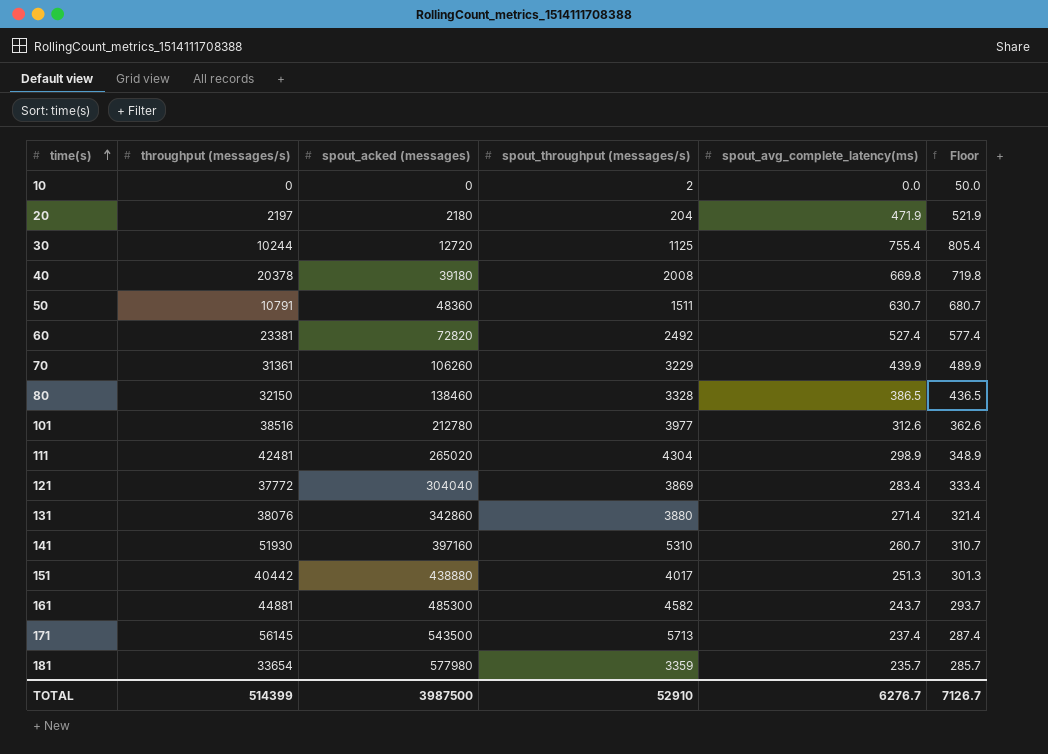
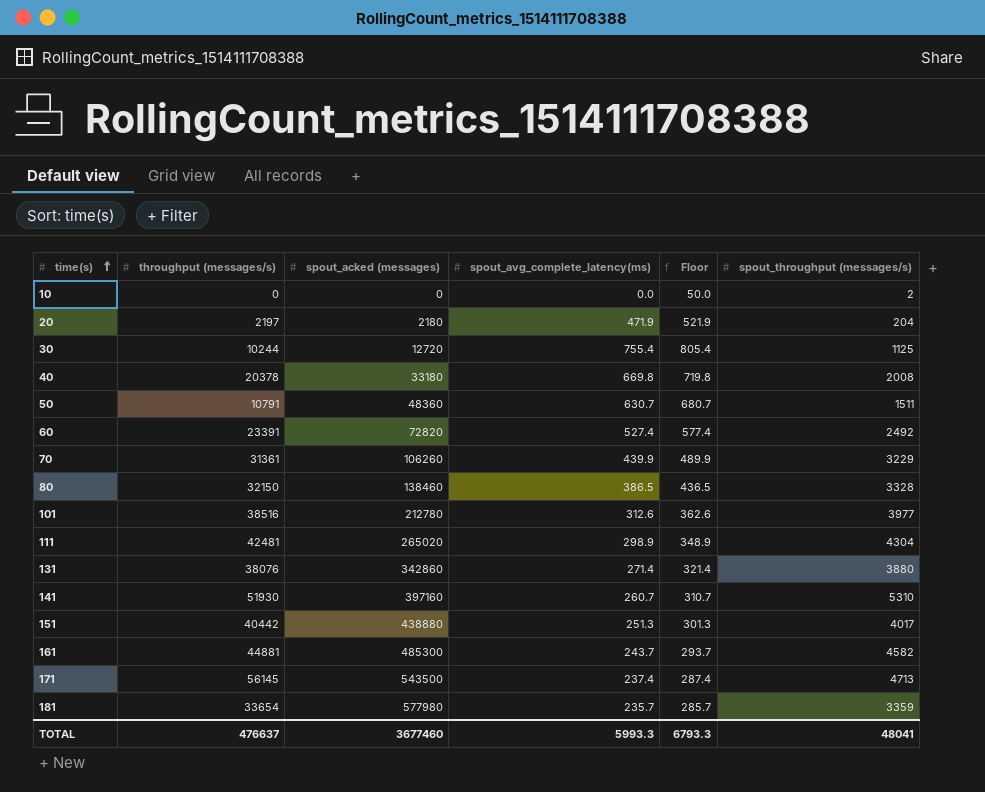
column spout_throughput (messages/s) | position: 4 -> 6
row 121: 37772 | 304040 | 3869 | 283.4 | 333.4 -> none
40 | spout_acked (messages): 39180 -> 33180
60 | throughput (messages/s): 23381 -> 23391
171 | spout_throughput (messages/s): 5713 -> 4713
TOTAL | throughput (messages/s): 514399 -> 476637
TOTAL | spout_acked (messages): 3987500 -> 3677460
TOTAL | spout_avg_complete_latency(ms): 6276.7 -> 5993.3
TOTAL | Floor: 7126.7 -> 6793.3
TOTAL | spout_throughput (messages/s): 52910 -> 48041

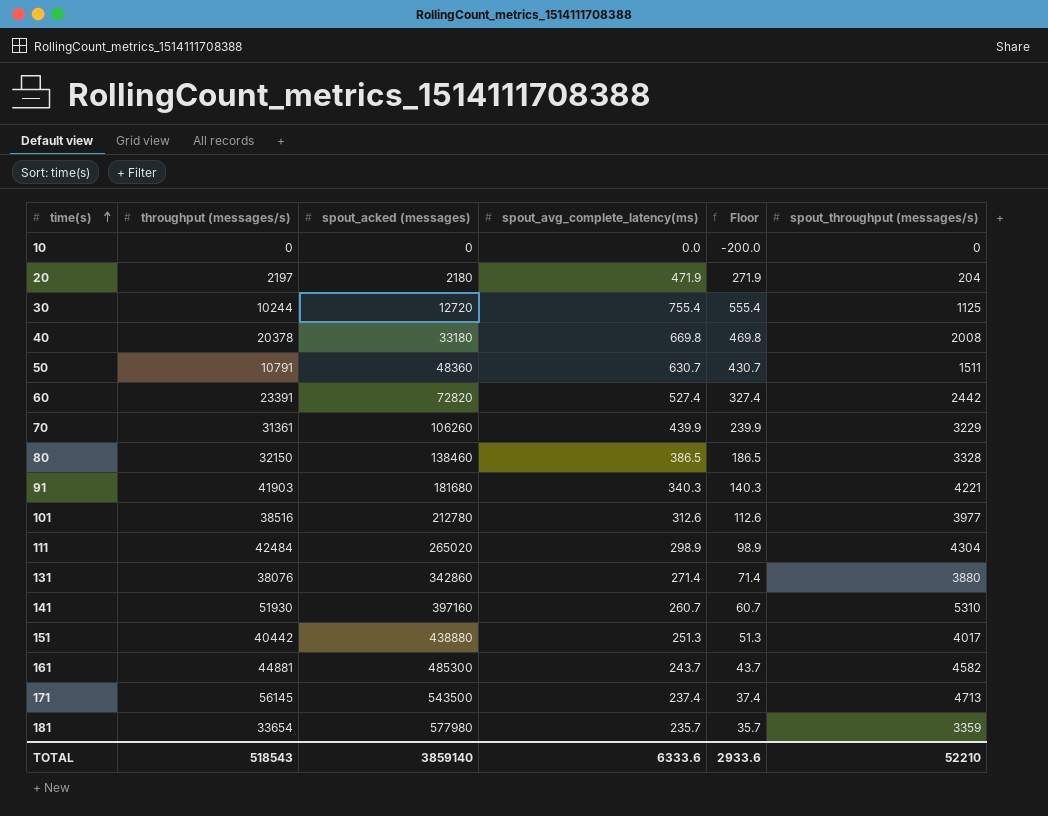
column Floor | formula: [spout_avg_complete_latency(ms)] + 50 -> [spout_avg_complete_latency(ms)] - 200
10 | spout_throughput (messages/s): 2 -> 0
60 | spout_throughput (messages/s): 2492 -> 2442
row 91: none -> 41903 | 181680 | 340.3 | 140.3 | 4221
111 | throughput (messages/s): 42481 -> 42484
TOTAL | throughput (messages/s): 476637 -> 518543
TOTAL | spout_acked (messages): 3677460 -> 3859140
TOTAL | spout_avg_complete_latency(ms): 5993.3 -> 6333.6
TOTAL | Floor: 6793.3 -> 2933.6
TOTAL | spout_throughput (messages/s): 48041 -> 52210

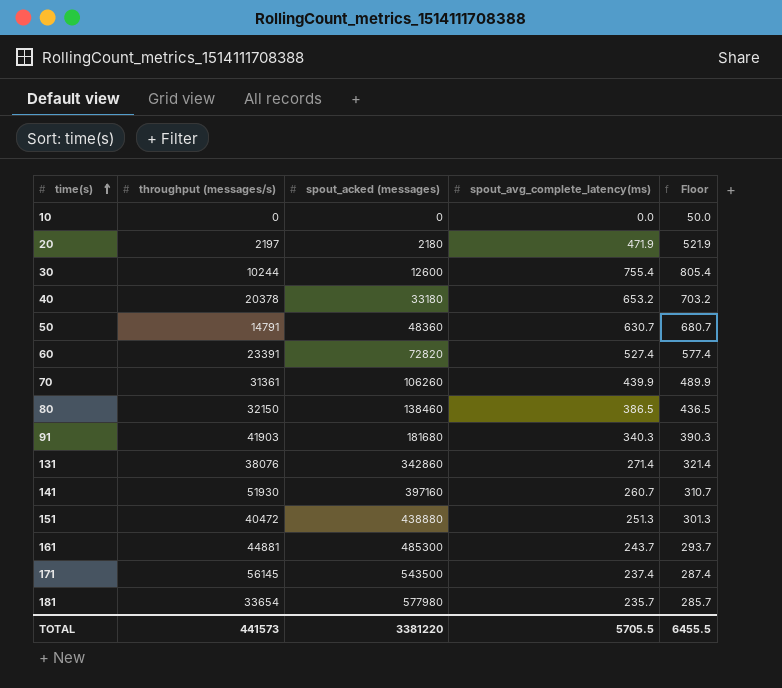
column spout_throughput (messages/s) | position: 6 -> none
column Floor | formula: [spout_avg_complete_latency(ms)] - 200 -> [spout_avg_complete_latency(ms)] + 50
row 101: 38516 | 212780 | 312.6 | 112.6 | 3977 -> none
row 111: 42484 | 265020 | 298.9 | 98.9 | 4304 -> none
30 | spout_acked (messages): 12720 -> 12600
40 | spout_avg_complete_latency(ms): 669.8 -> 653.2
50 | throughput (messages/s): 10791 -> 14791
151 | throughput (messages/s): 40442 -> 40472
TOTAL | throughput (messages/s): 518543 -> 441573
TOTAL | spout_acked (messages): 3859140 -> 3381220
TOTAL | spout_avg_complete_latency(ms): 6333.6 -> 5705.5
TOTAL | Floor: 2933.6 -> 6455.5

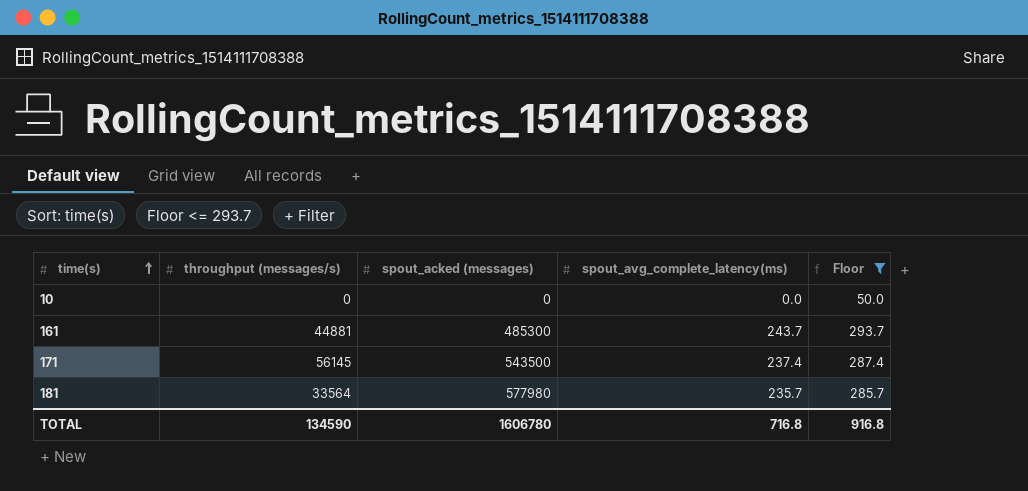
filter: none -> Floor <= 293.7
181 | throughput (messages/s): 33654 -> 33564
TOTAL | throughput (messages/s): 441573 -> 134590
TOTAL | spout_acked (messages): 3381220 -> 1606780
TOTAL | spout_avg_complete_latency(ms): 5705.5 -> 716.8
TOTAL | Floor: 6455.5 -> 916.8

